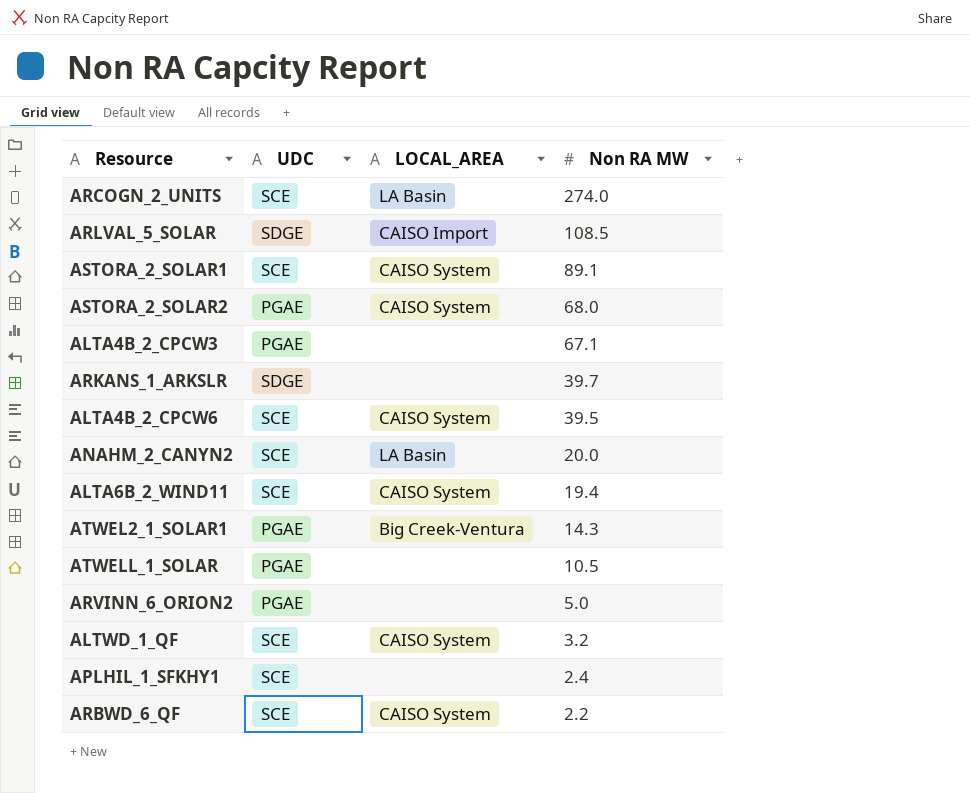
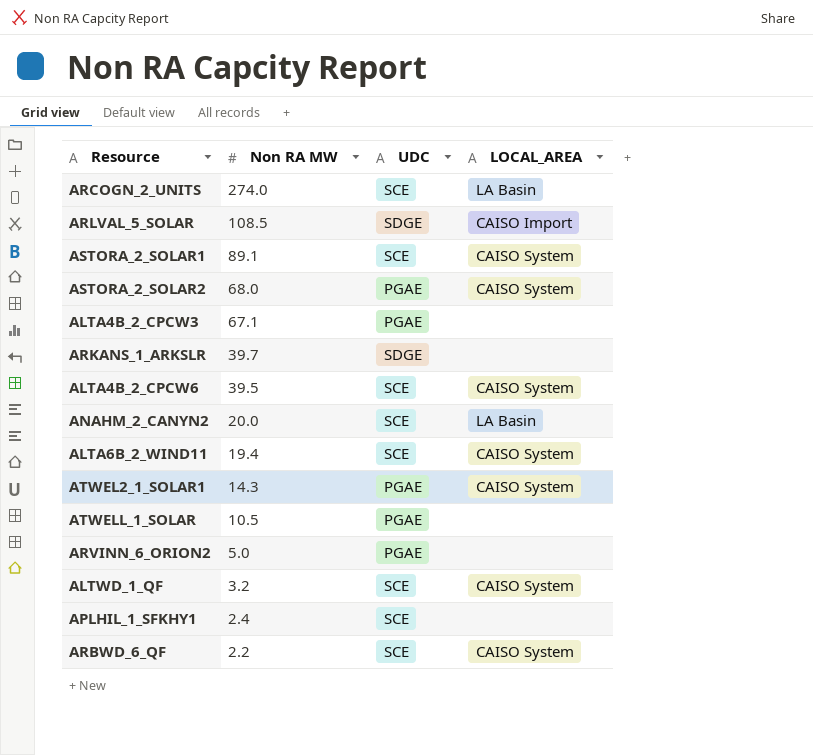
column Non RA MW | position: 4 -> 2
ATWEL2_1_SOLAR1 | LOCAL_AREA: Big Creek-Ventura -> CAISO System

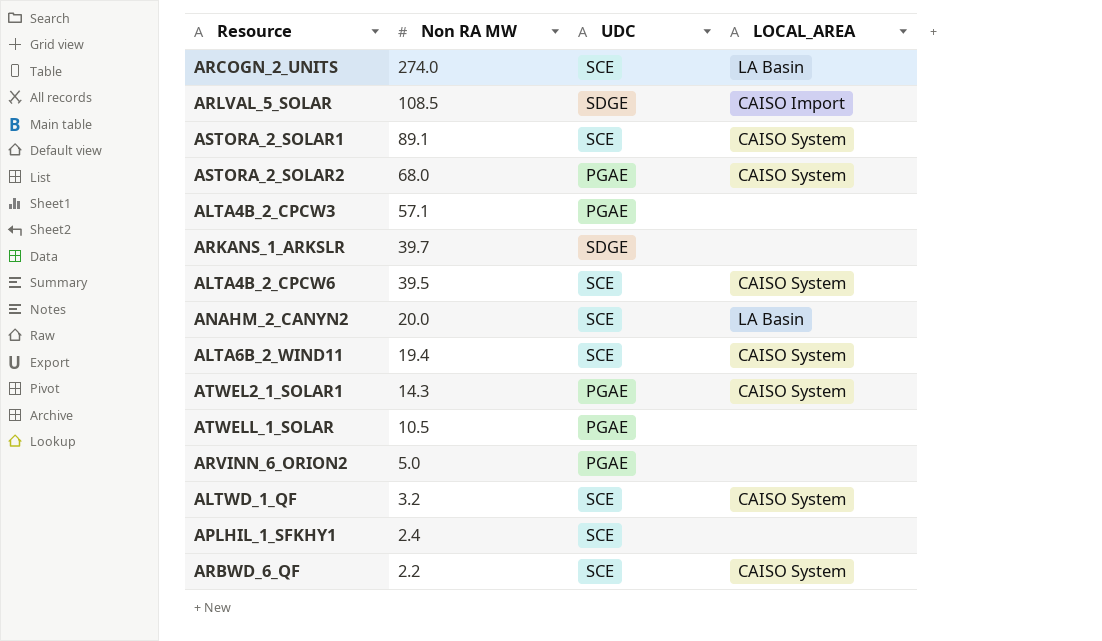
ALTA4B_2_CPCW3 | Non RA MW: 67.1 -> 57.1

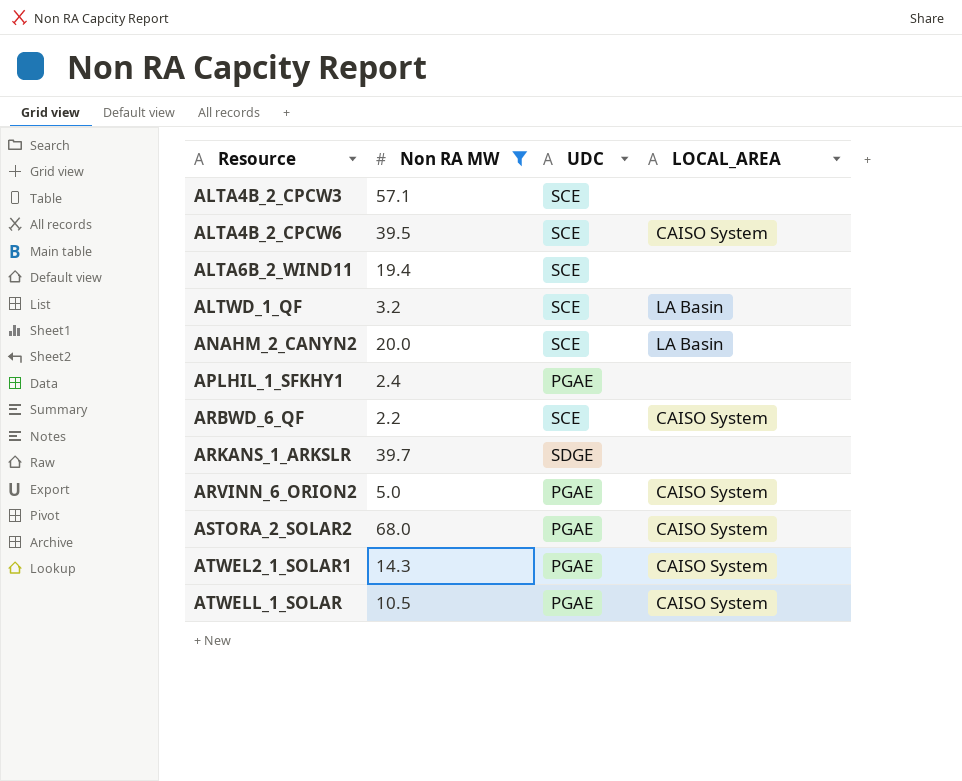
filter: none -> Non RA MW <= 68.0
row order: Non RA MW descending -> Resource ascending
ALTA4B_2_CPCW3 | UDC: PGAE -> SCE
ALTA6B_2_WIND11 | LOCAL_AREA: CAISO System -> none
ALTWD_1_QF | LOCAL_AREA: CAISO System -> LA Basin
APLHIL_1_SFKHY1 | UDC: SCE -> PGAE
ARVINN_6_ORION2 | LOCAL_AREA: none -> CAISO System
ATWELL_1_SOLAR | LOCAL_AREA: none -> CAISO System

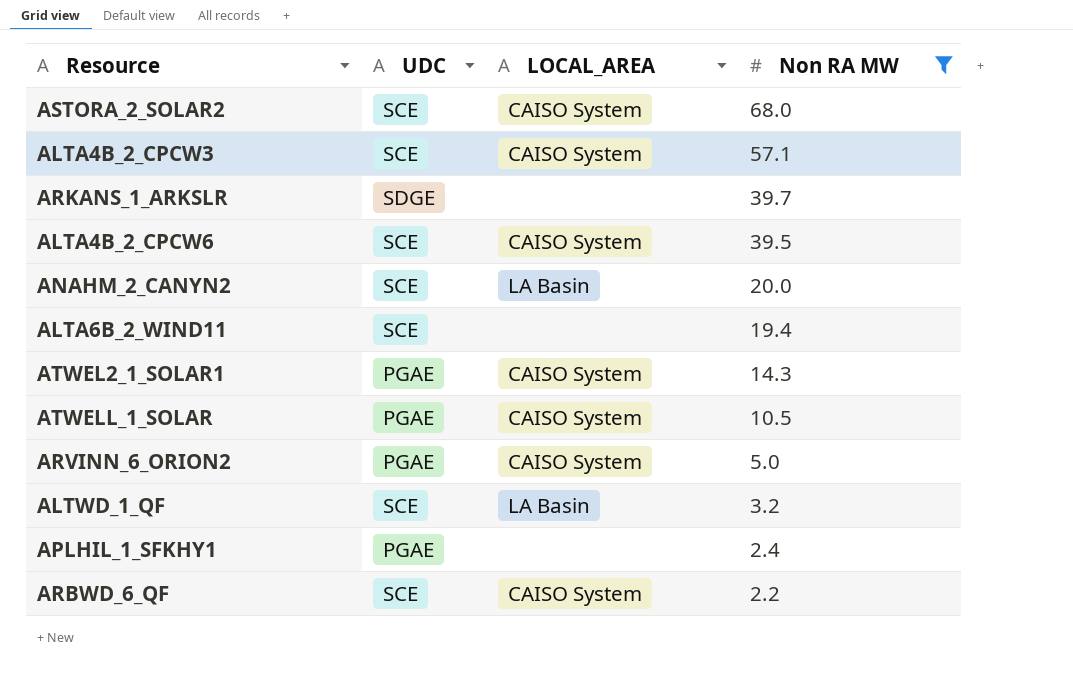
row order: Resource ascending -> Non RA MW descending
column Non RA MW | position: 2 -> 4
ASTORA_2_SOLAR2 | UDC: PGAE -> SCE
ALTA4B_2_CPCW3 | LOCAL_AREA: none -> CAISO System

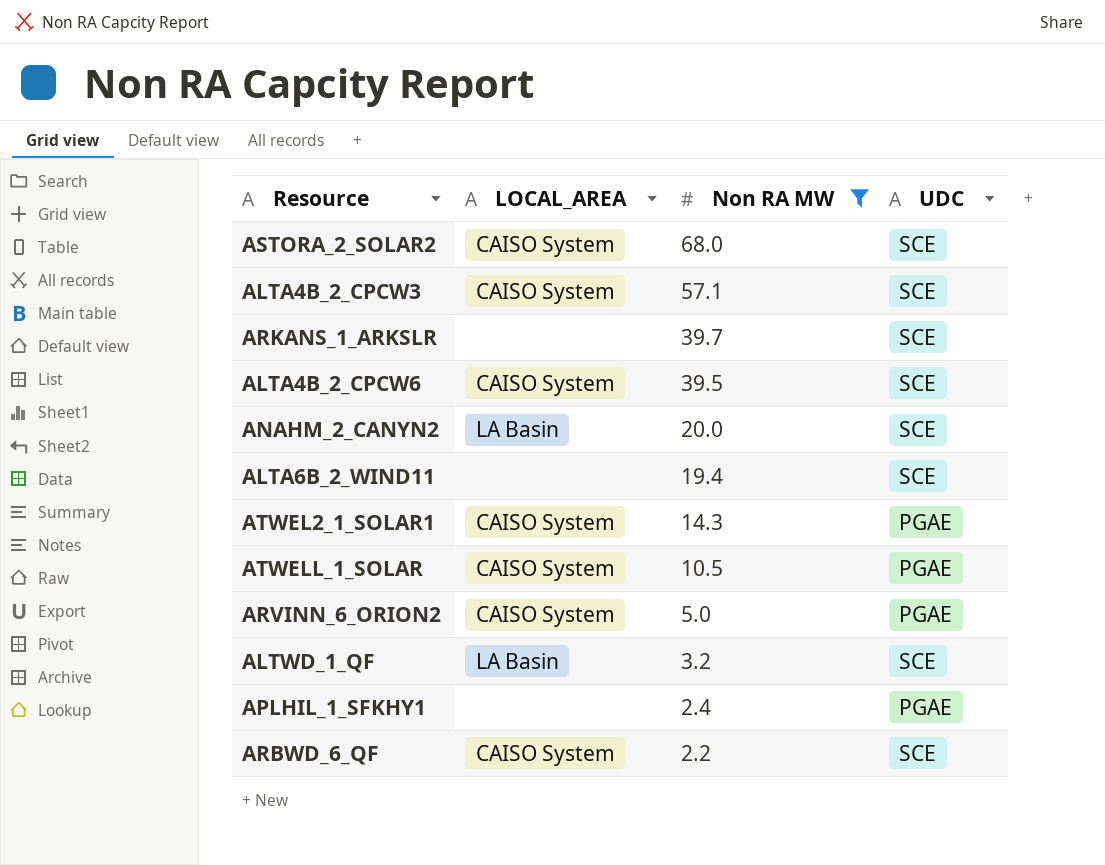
column UDC | position: 2 -> 4
ARKANS_1_ARKSLR | UDC: SDGE -> SCE

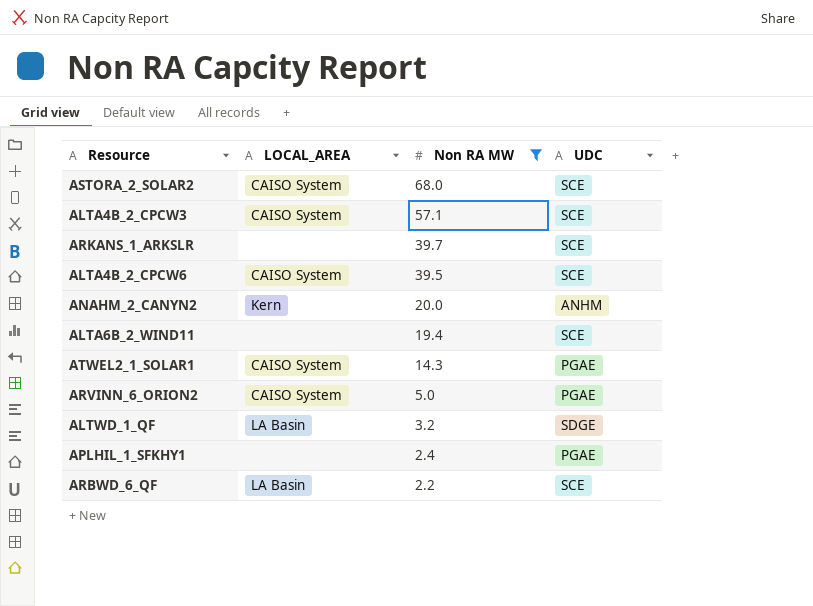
row ATWELL_1_SOLAR: CAISO System | 10.5 | PGAE -> none
ANAHM_2_CANYN2 | LOCAL_AREA: LA Basin -> Kern
ANAHM_2_CANYN2 | UDC: SCE -> ANHM
ALTWD_1_QF | UDC: SCE -> SDGE
ARBWD_6_QF | LOCAL_AREA: CAISO System -> LA Basin

